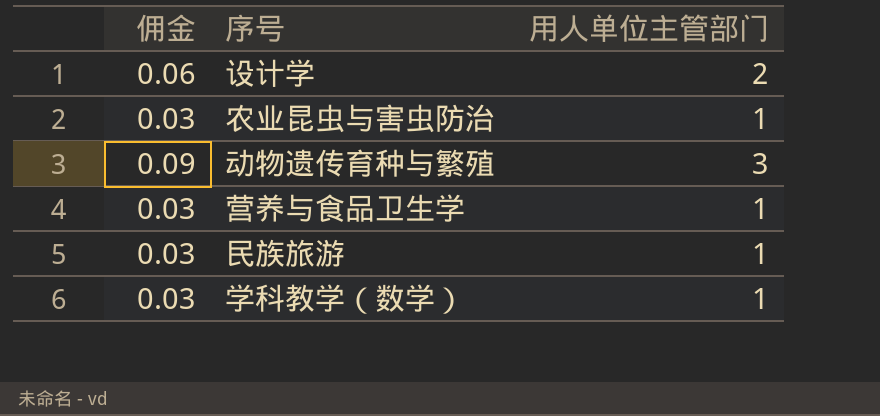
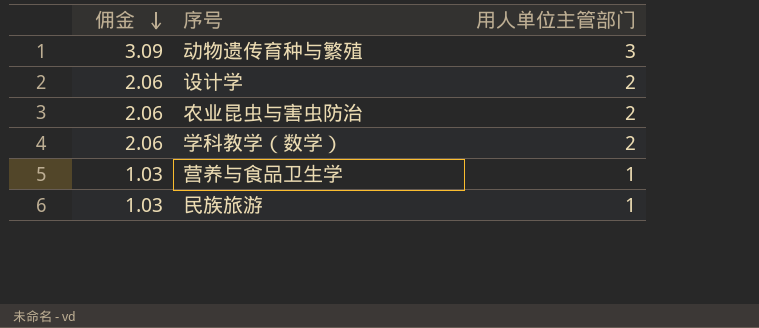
row order: none -> 佣金 descending
column 佣金 | formula: [用人单位主管部门] * 0.03 -> [用人单位主管部门] * 1.03
农业昆虫与害虫防治 | 用人单位主管部门: 1 -> 2
学科教学（数学） | 用人单位主管部门: 1 -> 2

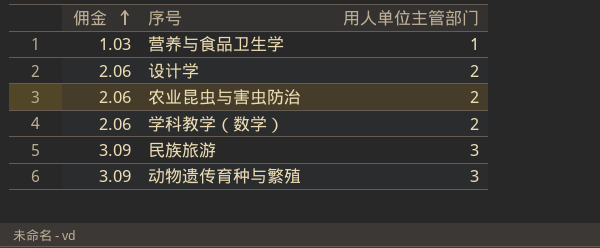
row order: 佣金 descending -> 佣金 ascending
民族旅游 | 佣金: 1.03 -> 3.09
民族旅游 | 用人单位主管部门: 1 -> 3

